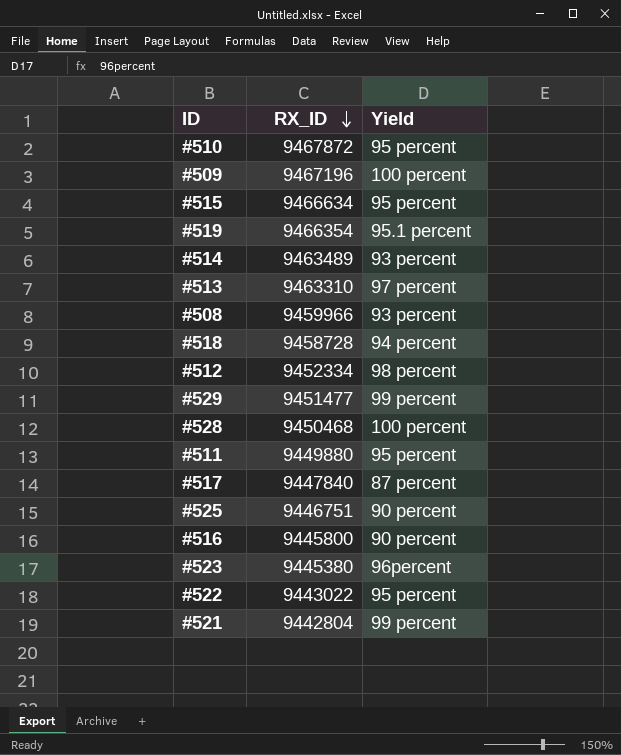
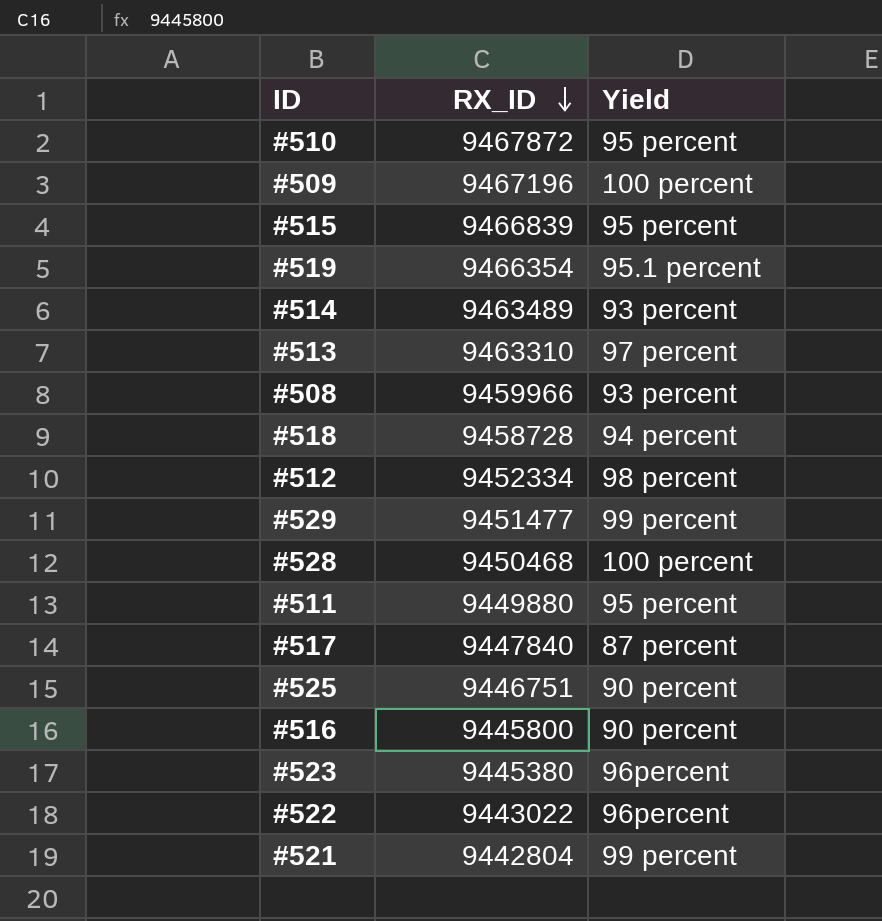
#515 | RX_ID: 9466634 -> 9466839
#522 | Yield: 95 percent -> 96percent

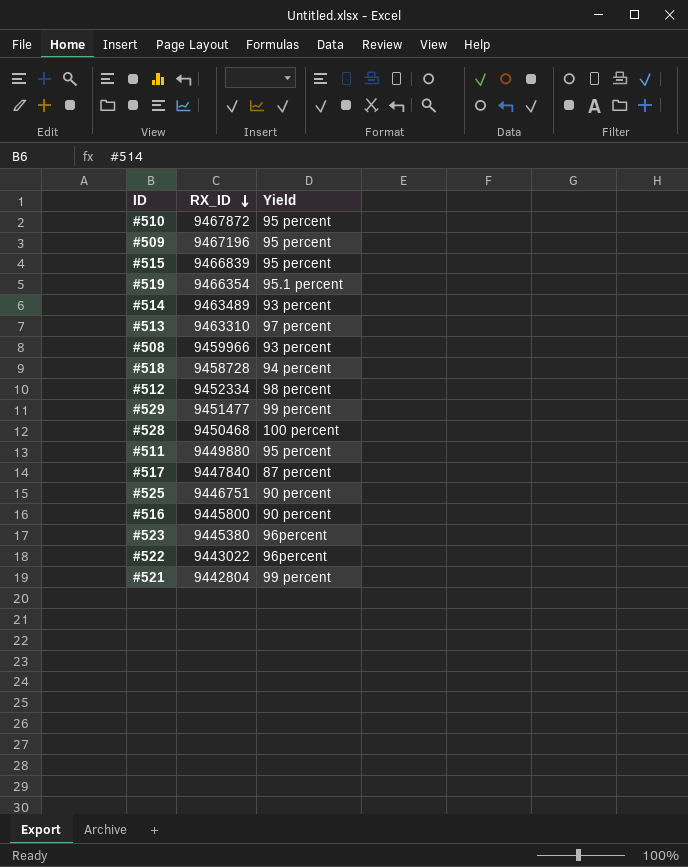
#509 | Yield: 100 percent -> 95 percent

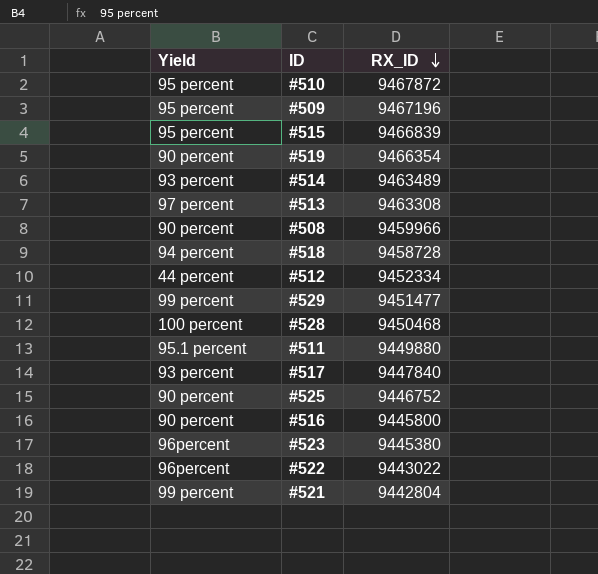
column Yield | position: 3 -> 1
#519 | Yield: 95.1 percent -> 90 percent
#513 | RX_ID: 9463310 -> 9463308
#508 | Yield: 93 percent -> 90 percent
#512 | Yield: 98 percent -> 44 percent
#511 | Yield: 95 percent -> 95.1 percent
#517 | Yield: 87 percent -> 93 percent
#525 | RX_ID: 9446751 -> 9446752

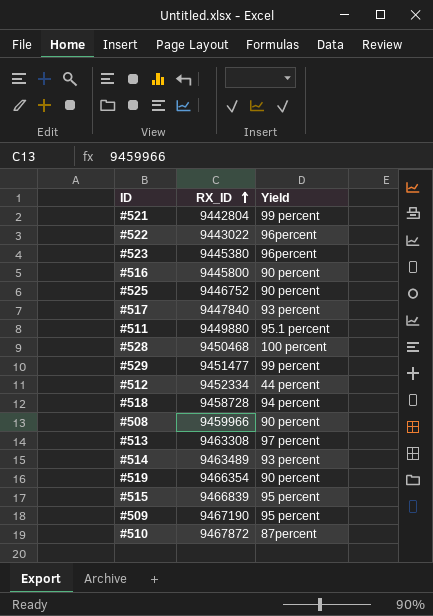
row order: RX_ID descending -> RX_ID ascending
column Yield | position: 1 -> 3
#509 | RX_ID: 9467196 -> 9467190
#510 | Yield: 95 percent -> 87percent

